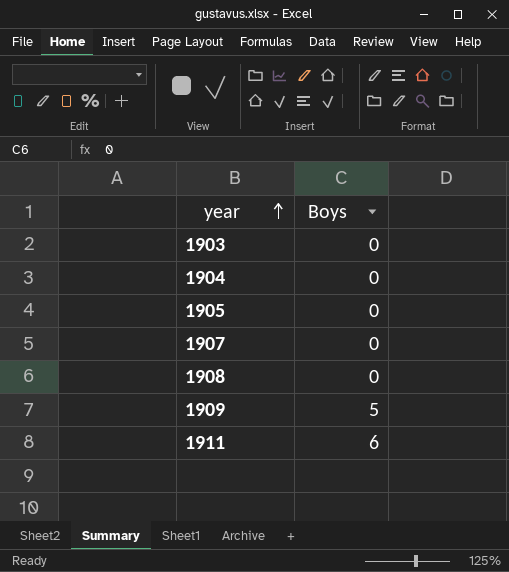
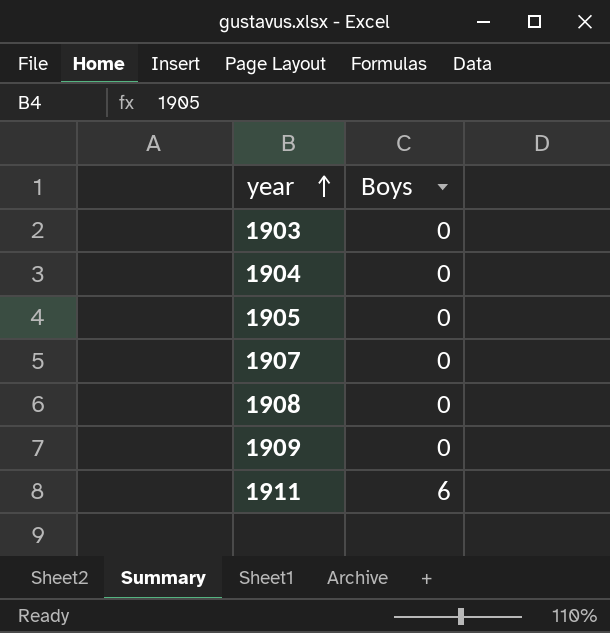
1909 | Boys: 5 -> 0

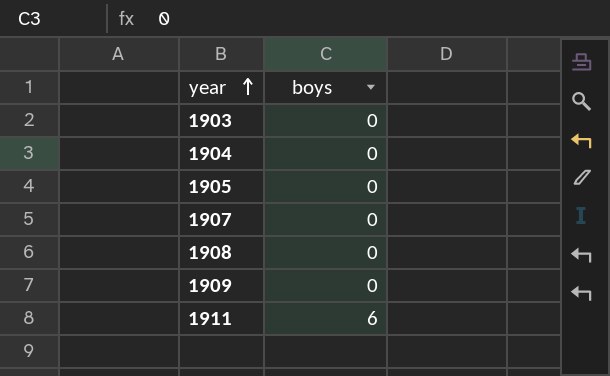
column name: Boys -> boys

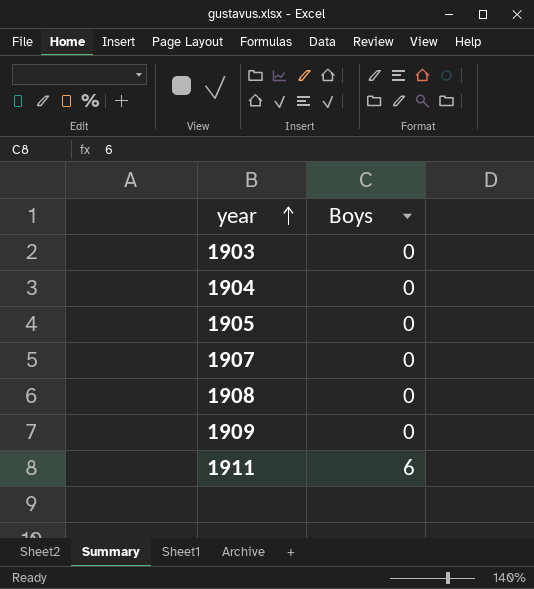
column name: boys -> Boys

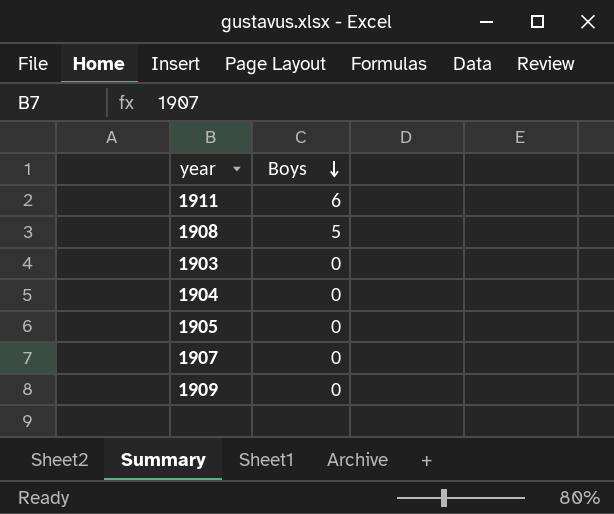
row order: year ascending -> Boys descending
1908 | Boys: 0 -> 5

